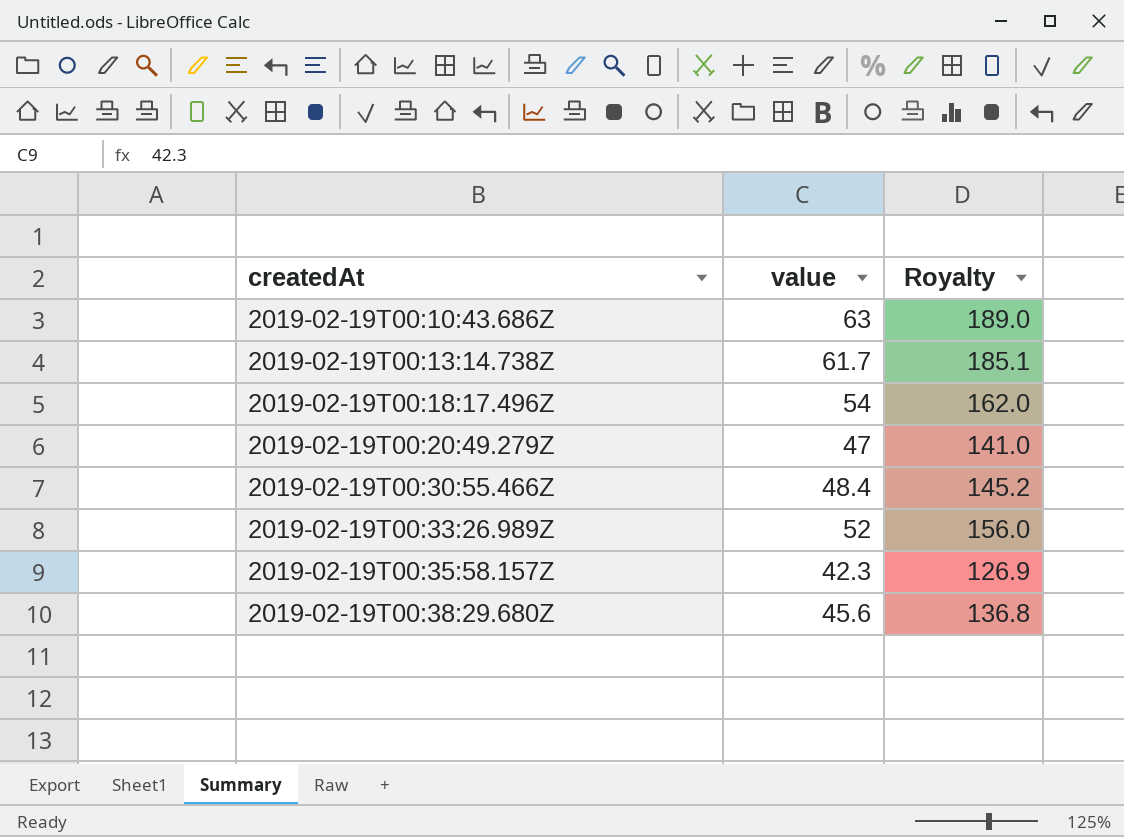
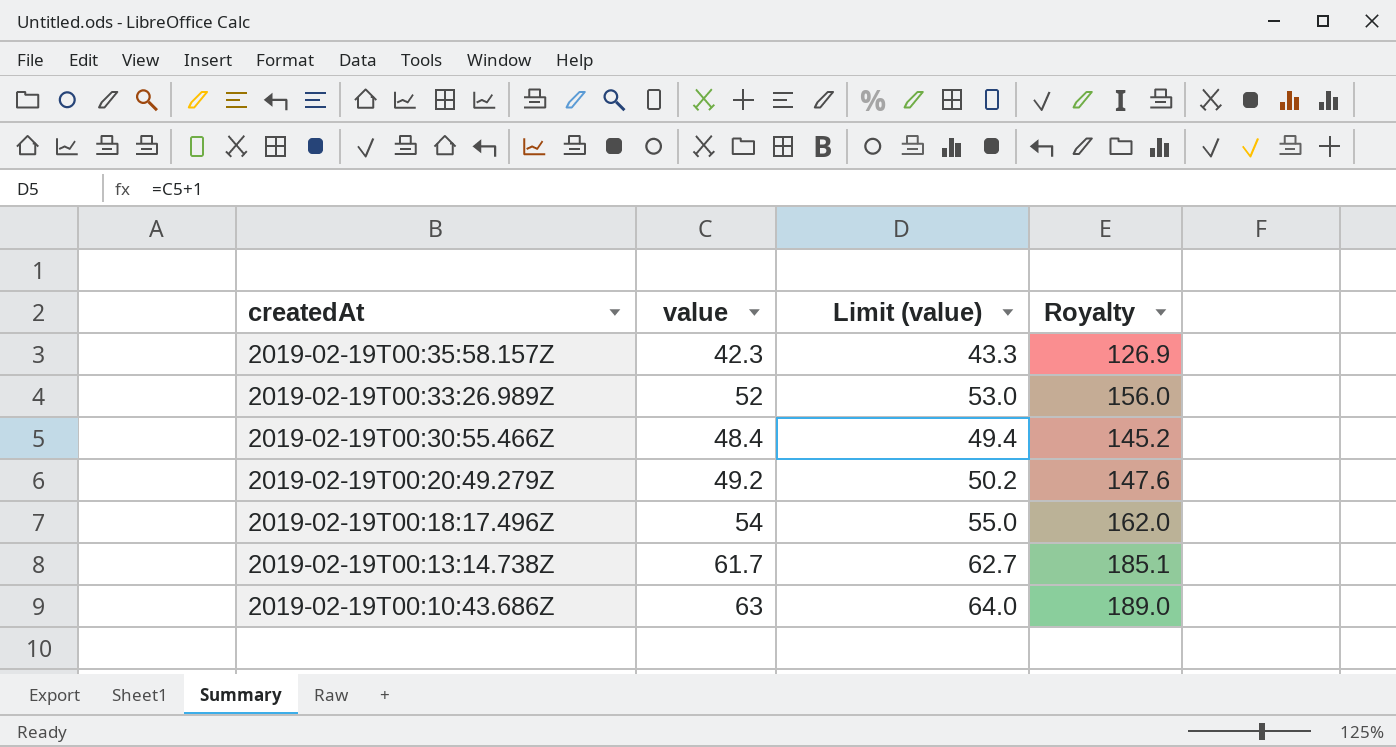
row order: createdAt ascending -> createdAt descending
column Limit (value) | formula: none -> [value] + 1
row 2019-02-19T00:38:29.680Z: 45.6 | 136.8 -> none
2019-02-19T00:20:49.279Z | value: 47 -> 49.2
2019-02-19T00:20:49.279Z | Royalty: 141.0 -> 147.6

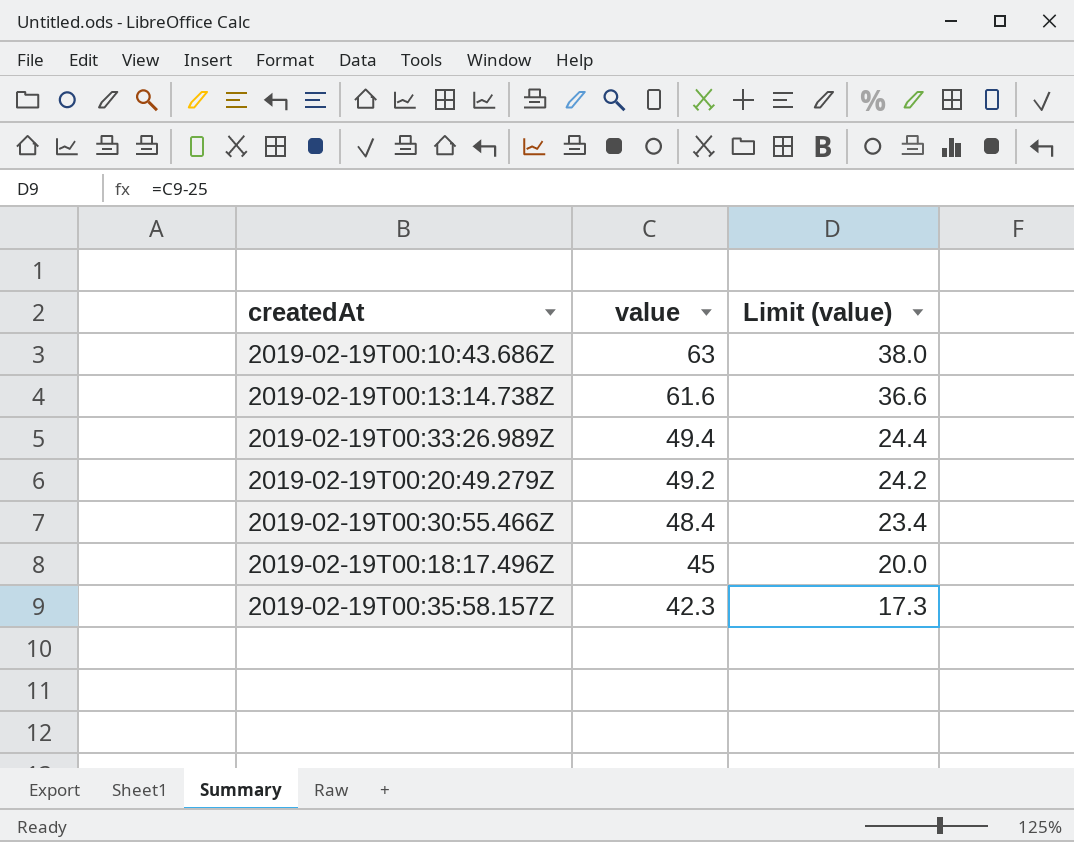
row order: createdAt descending -> value descending
column Royalty | formula: [value] * 3 -> none
column Limit (value) | formula: [value] + 1 -> [value] - 25
2019-02-19T00:13:14.738Z | value: 61.7 -> 61.6
2019-02-19T00:33:26.989Z | value: 52 -> 49.4
2019-02-19T00:18:17.496Z | value: 54 -> 45

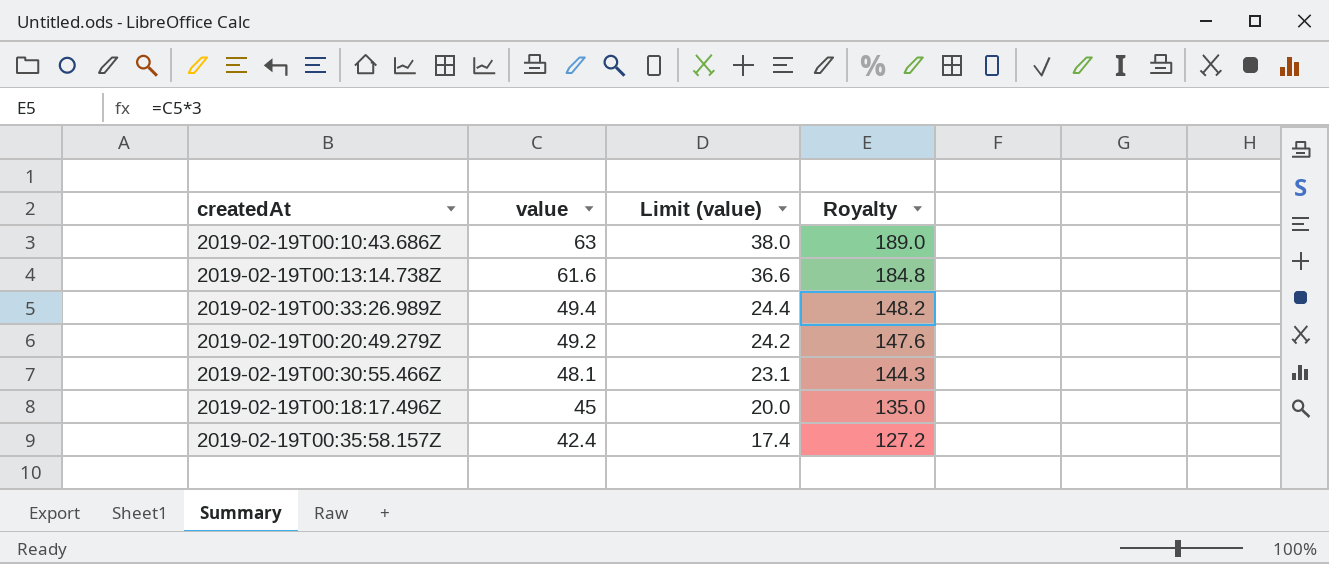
column Royalty | formula: none -> [value] * 3
2019-02-19T00:30:55.466Z | value: 48.4 -> 48.1
2019-02-19T00:30:55.466Z | Limit (value): 23.4 -> 23.1
2019-02-19T00:35:58.157Z | value: 42.3 -> 42.4
2019-02-19T00:35:58.157Z | Limit (value): 17.3 -> 17.4

